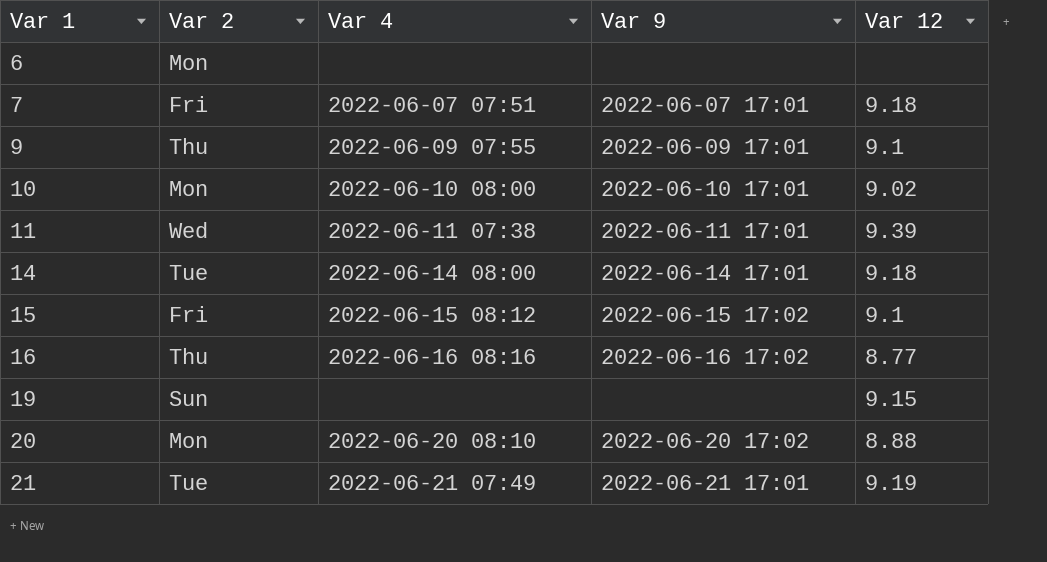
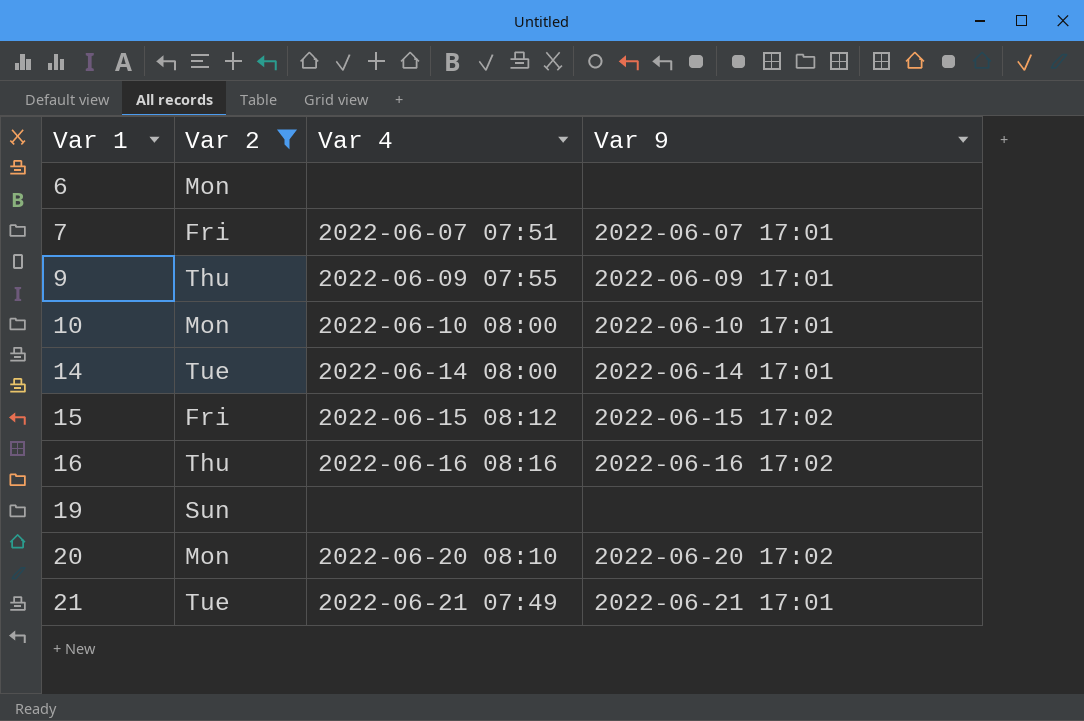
filter: none -> Var 2 != Wed
column Var 12 | position: 5 -> none

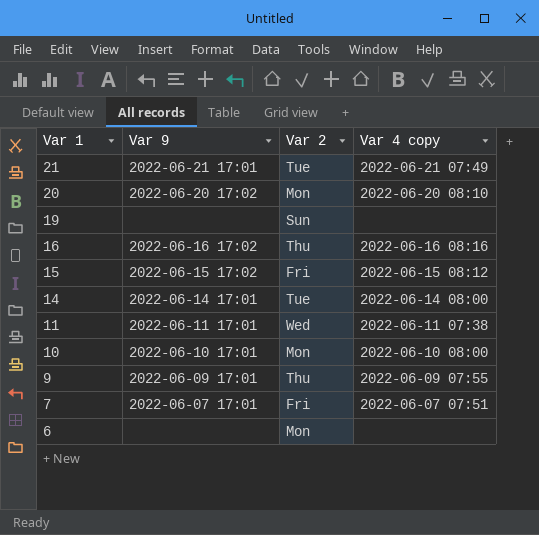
filter: Var 2 != Wed -> none
row order: Var 1 ascending -> Var 1 descending
column Var 9 | position: 4 -> 2
column name: Var 4 -> Var 4 copy

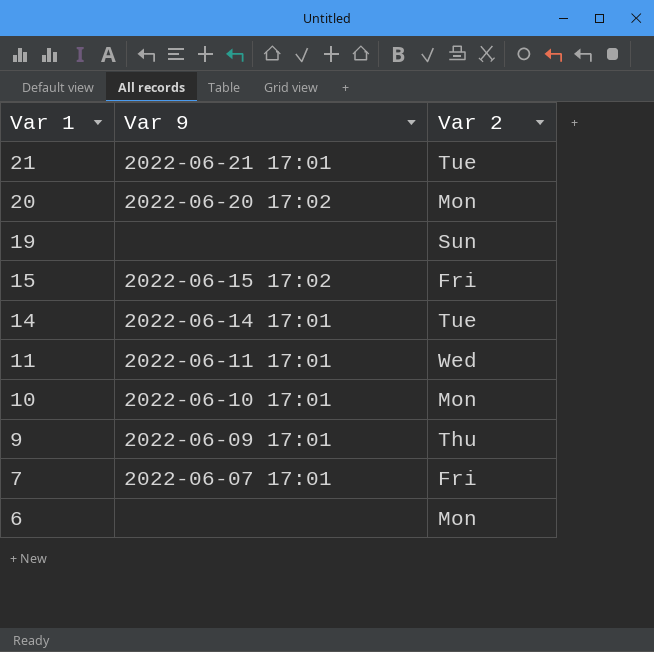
column Var 4 copy | position: 4 -> none
row 16: 2022-06-16 17:02 | Thu | 2022-06-16 08:16 -> none

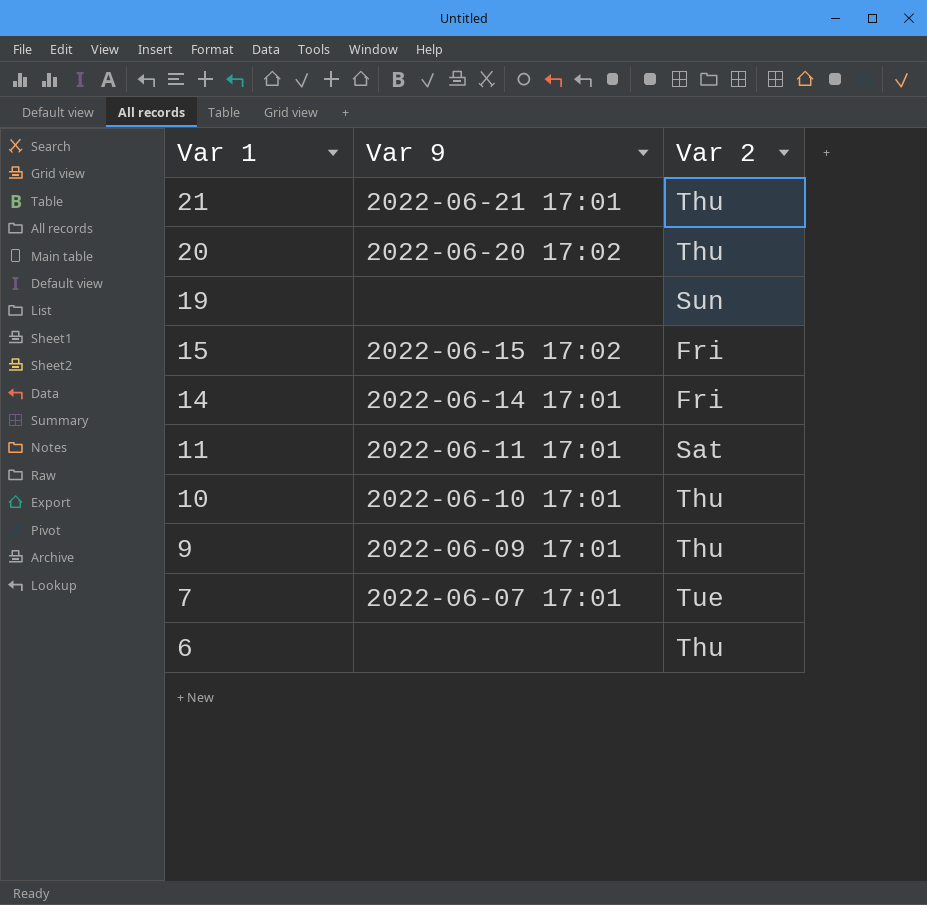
21 | Var 2: Tue -> Thu
20 | Var 2: Mon -> Thu
14 | Var 2: Tue -> Fri
11 | Var 2: Wed -> Sat
10 | Var 2: Mon -> Thu
7 | Var 2: Fri -> Tue
6 | Var 2: Mon -> Thu

